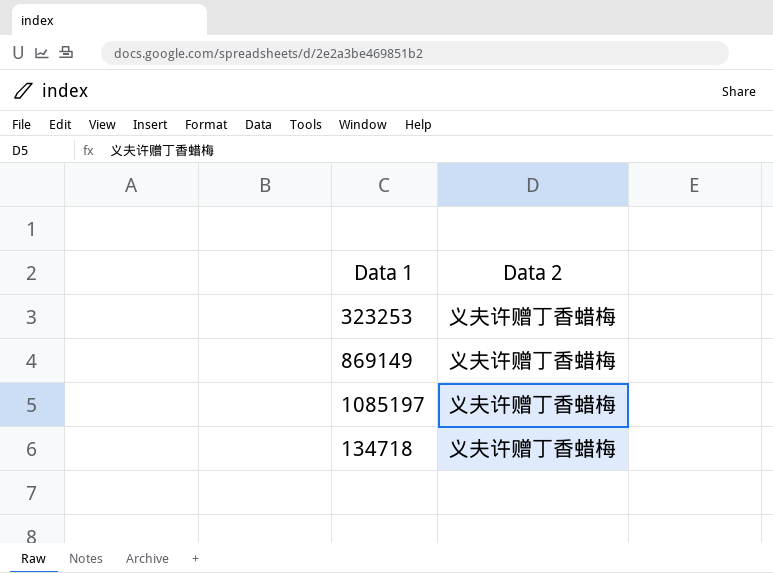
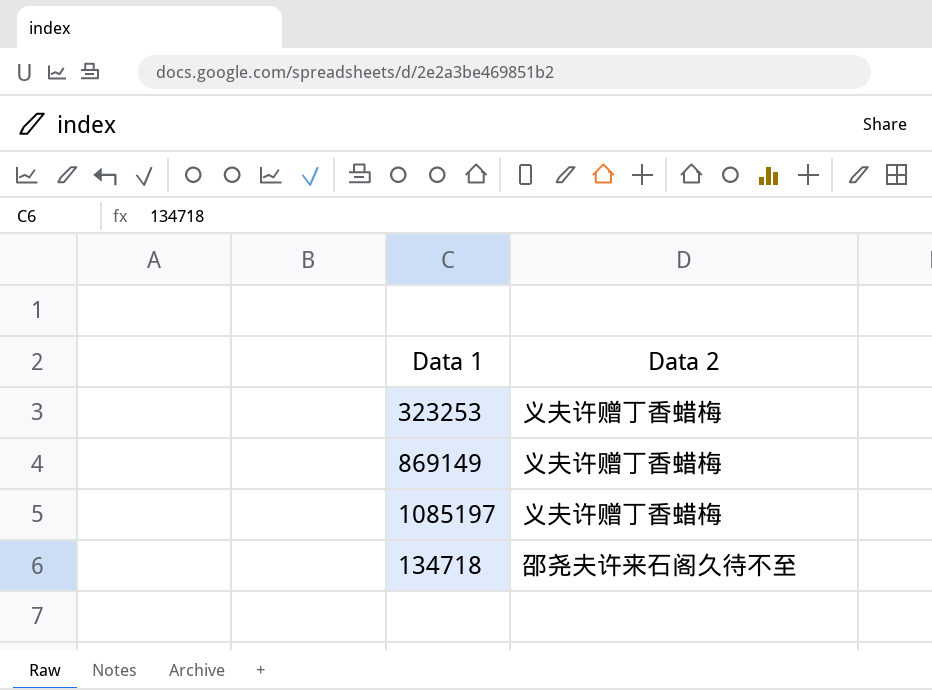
134718 | Data 2: 义夫许赠丁香蜡梅 -> 邵尧夫许来石阁久待不至

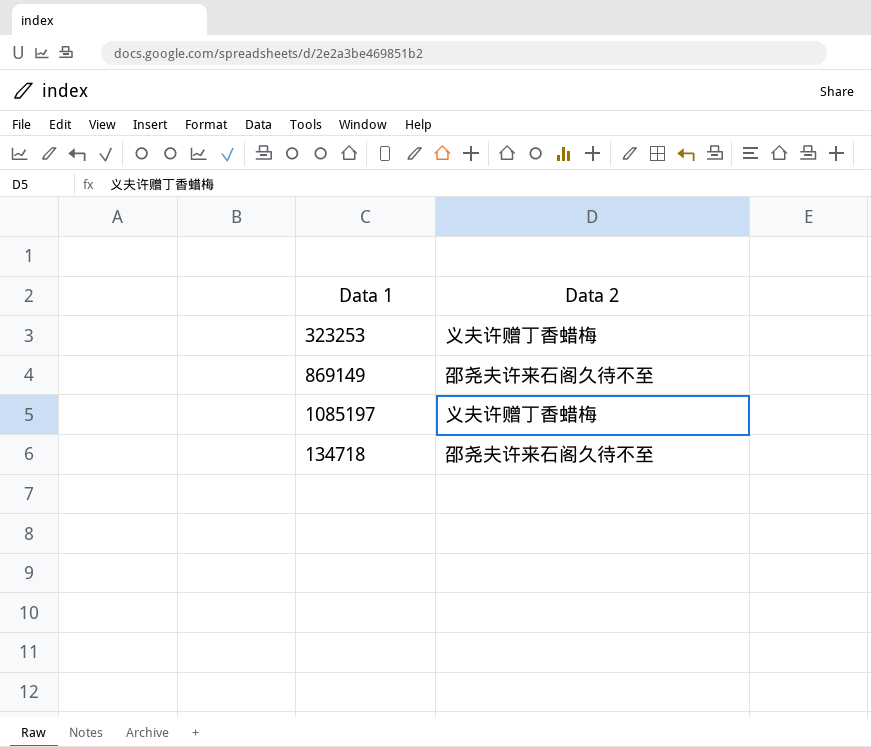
869149 | Data 2: 义夫许赠丁香蜡梅 -> 邵尧夫许来石阁久待不至

